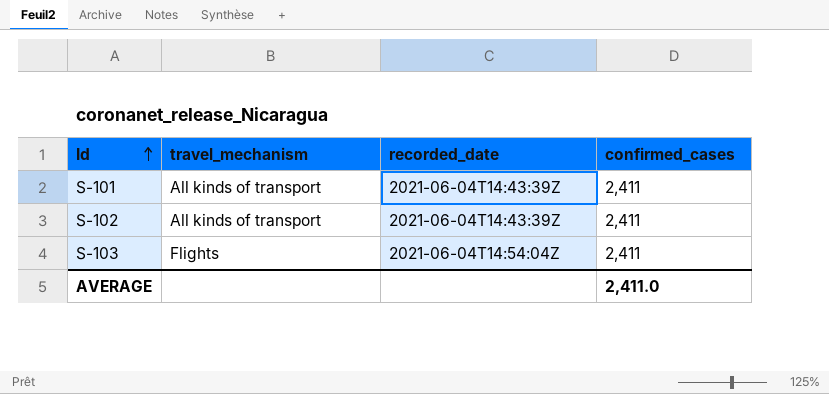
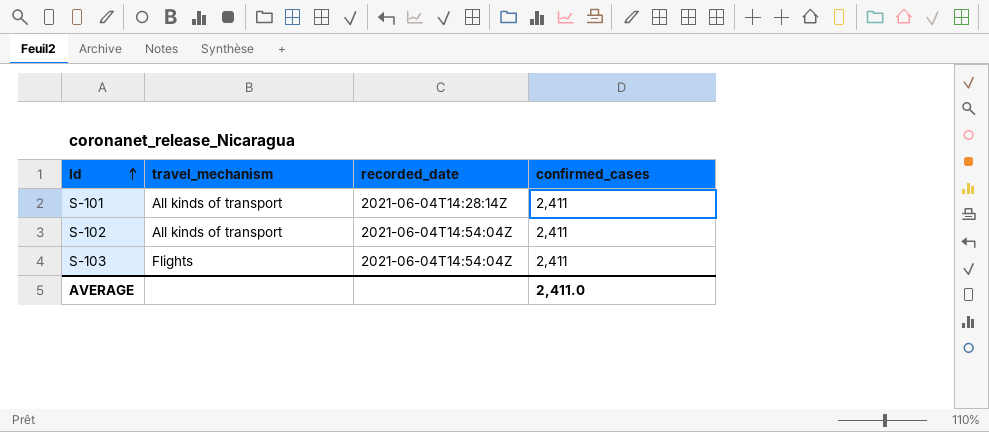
S-101 | recorded_date: 2021-06-04T14:43:39Z -> 2021-06-04T14:28:14Z
S-102 | recorded_date: 2021-06-04T14:43:39Z -> 2021-06-04T14:54:04Z

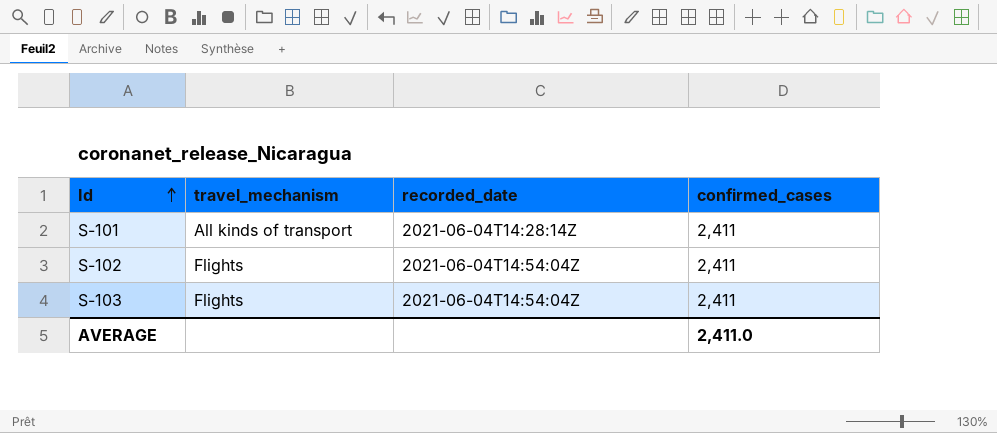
S-102 | travel_mechanism: All kinds of transport -> Flights

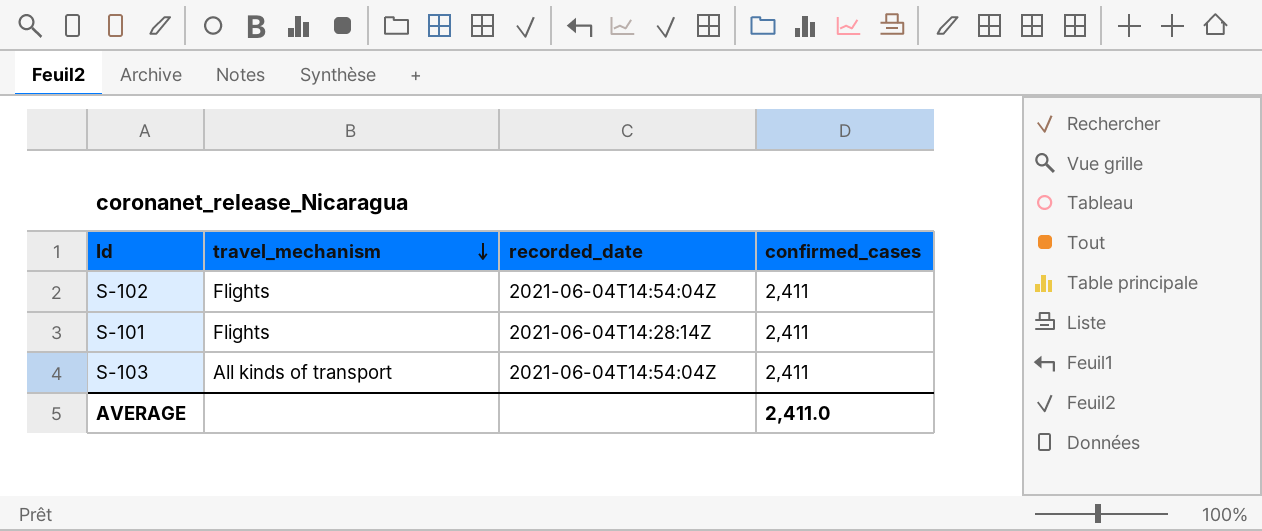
row order: Id ascending -> travel_mechanism descending
S-101 | travel_mechanism: All kinds of transport -> Flights
S-103 | travel_mechanism: Flights -> All kinds of transport

